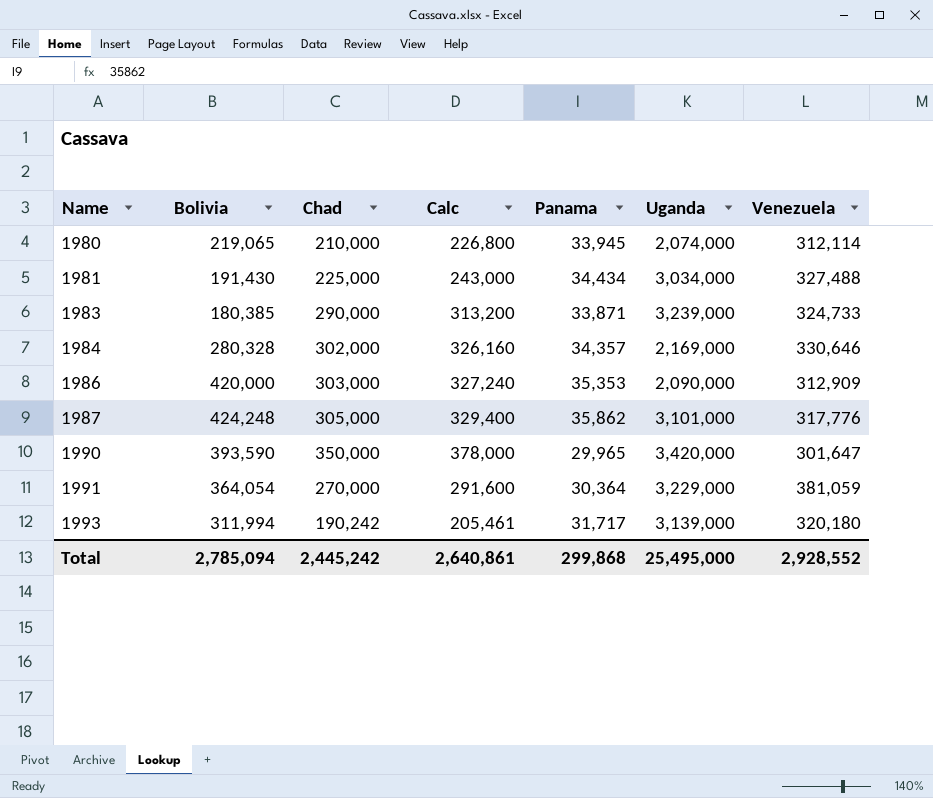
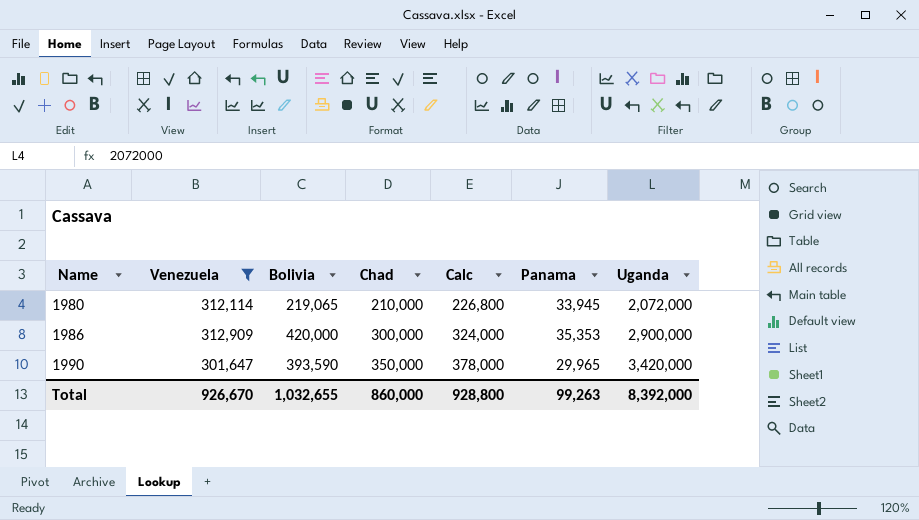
filter: none -> Venezuela <= 312,909
column Venezuela | position: 7 -> 2
1980 | Uganda: 2,074,000 -> 2,072,000
1986 | Chad: 303,000 -> 300,000
1986 | Calc: 327,240 -> 324,000
1986 | Uganda: 2,090,000 -> 2,900,000
Total | Venezuela: 2,928,552 -> 926,670
Total | Bolivia: 2,785,094 -> 1,032,655
Total | Chad: 2,445,242 -> 860,000
Total | Calc: 2,640,861 -> 928,800
Total | Panama: 299,868 -> 99,263
Total | Uganda: 25,495,000 -> 8,392,000

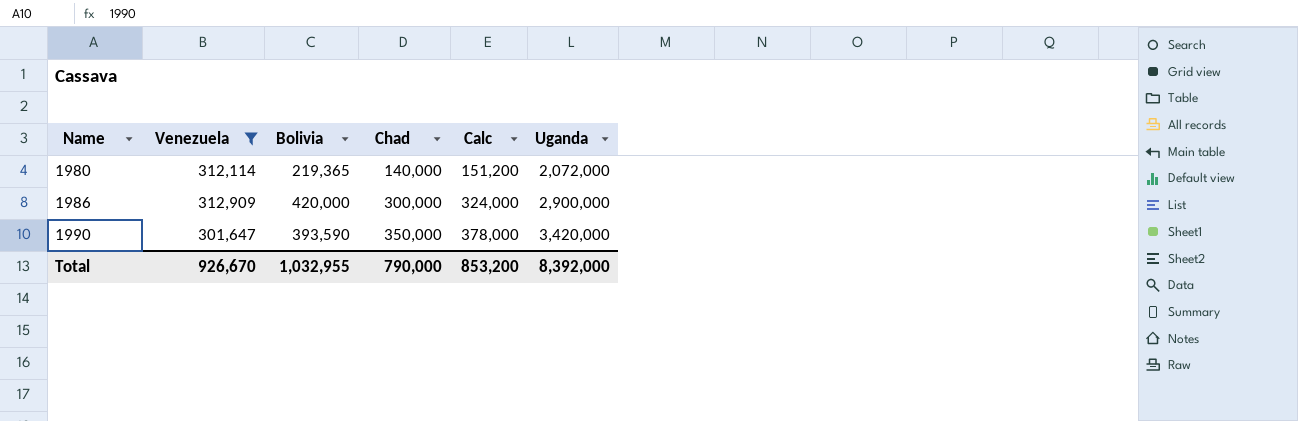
column Panama | position: 6 -> none
1980 | Bolivia: 219,065 -> 219,365
1980 | Chad: 210,000 -> 140,000
1980 | Calc: 226,800 -> 151,200
Total | Bolivia: 1,032,655 -> 1,032,955
Total | Chad: 860,000 -> 790,000
Total | Calc: 928,800 -> 853,200

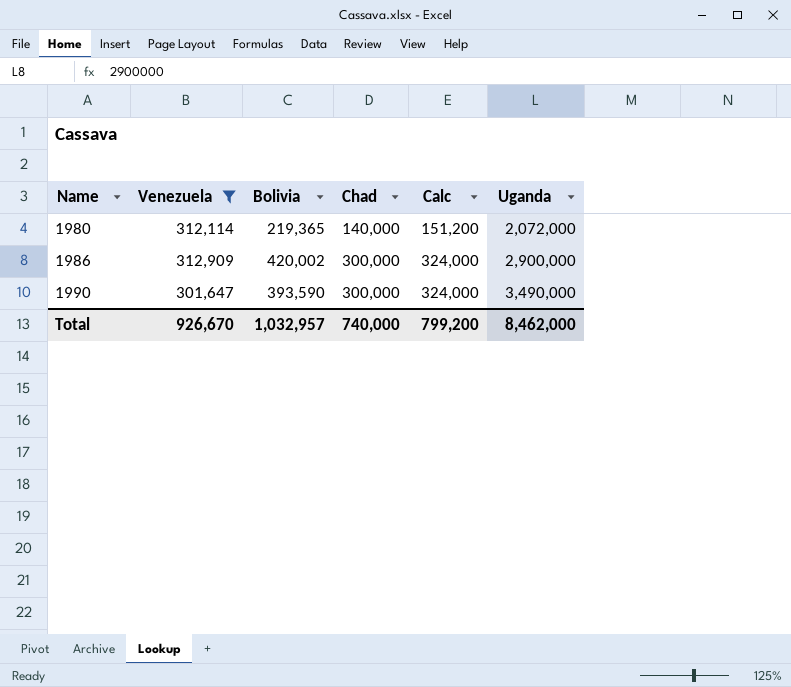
1986 | Bolivia: 420,000 -> 420,002
1990 | Chad: 350,000 -> 300,000
1990 | Calc: 378,000 -> 324,000
1990 | Uganda: 3,420,000 -> 3,490,000
Total | Bolivia: 1,032,955 -> 1,032,957
Total | Chad: 790,000 -> 740,000
Total | Calc: 853,200 -> 799,200
Total | Uganda: 8,392,000 -> 8,462,000

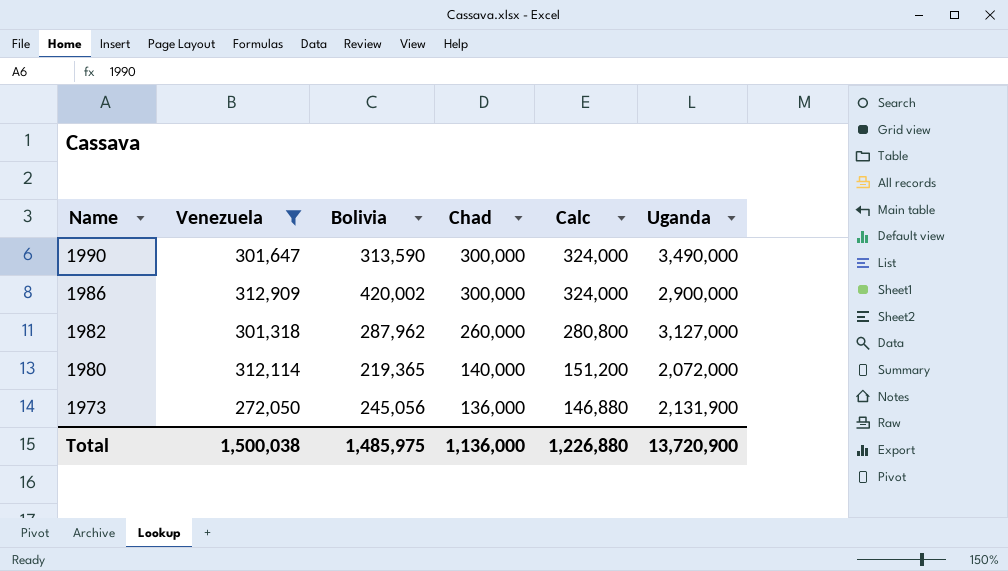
row order: Name ascending -> Name descending
1990 | Bolivia: 393,590 -> 313,590
row 1982: none -> 301,318 | 287,962 | 260,000 | 280,800 | 3,127,000
row 1973: none -> 272,050 | 245,056 | 136,000 | 146,880 | 2,131,900
Total | Venezuela: 926,670 -> 1,500,038
Total | Bolivia: 1,032,957 -> 1,485,975
Total | Chad: 740,000 -> 1,136,000
Total | Calc: 799,200 -> 1,226,880
Total | Uganda: 8,462,000 -> 13,720,900

